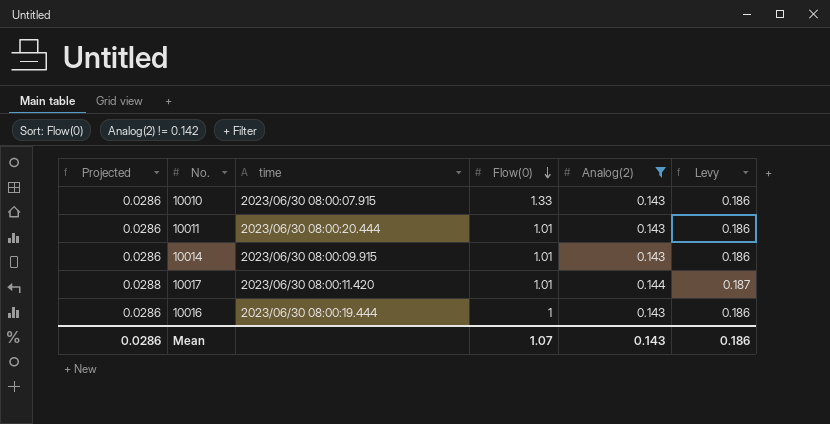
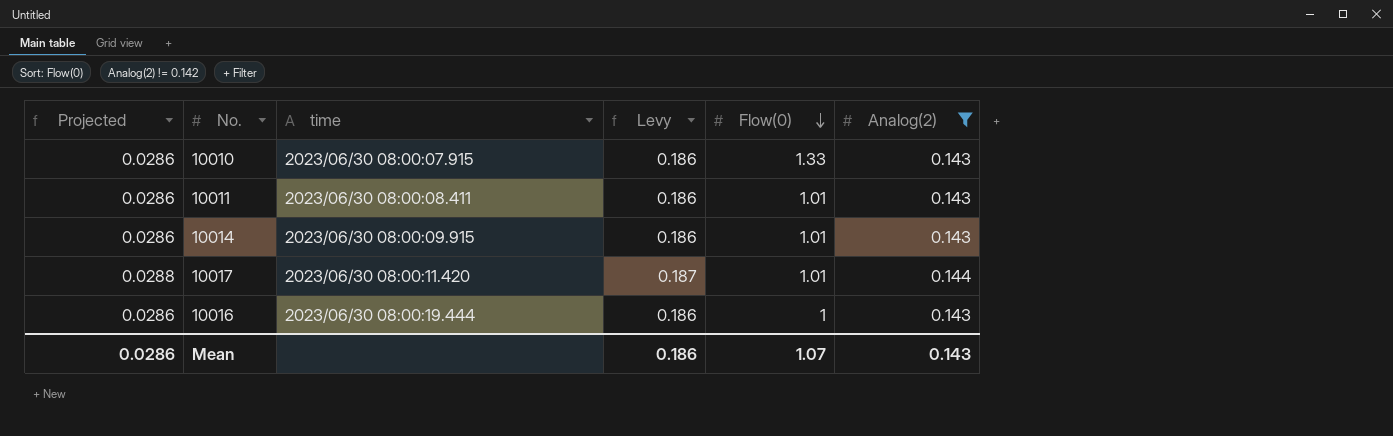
column Levy | position: 6 -> 4
10011 | time: 2023/06/30 08:00:20.444 -> 2023/06/30 08:00:08.411

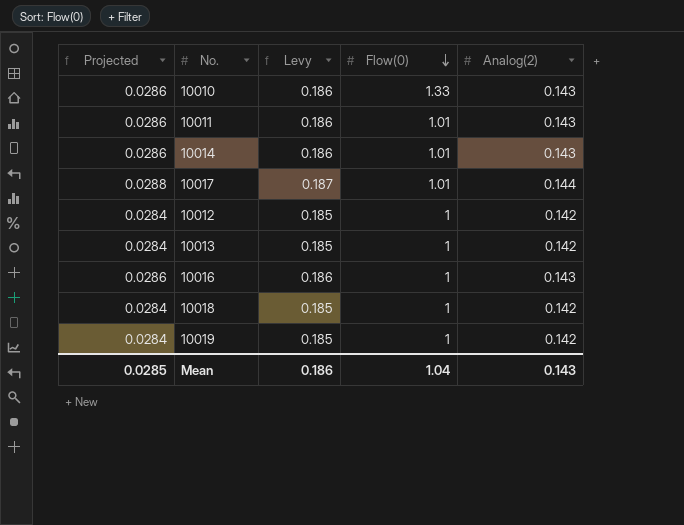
filter: Analog(2) != 0.142 -> none
column time | position: 3 -> none
Mean | Projected: 0.0286 -> 0.0285
Mean | Flow(0): 1.07 -> 1.04

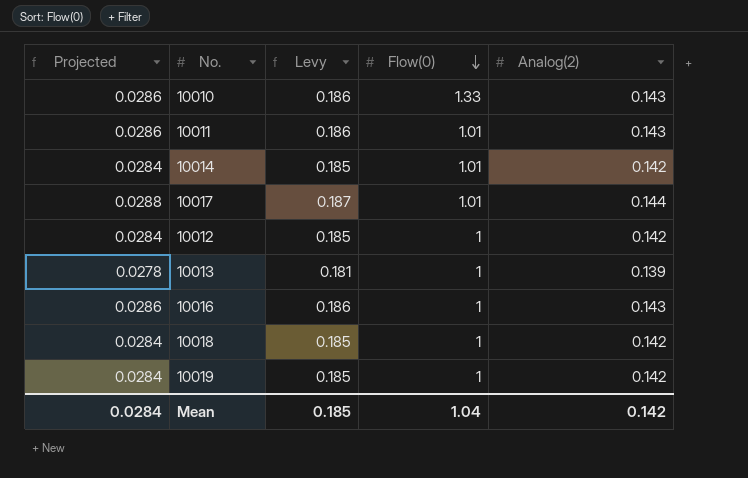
10014 | Projected: 0.0286 -> 0.0284
10014 | Levy: 0.186 -> 0.185
10014 | Analog(2): 0.143 -> 0.142
10013 | Projected: 0.0284 -> 0.0278
10013 | Levy: 0.185 -> 0.181
10013 | Analog(2): 0.142 -> 0.139
Mean | Projected: 0.0285 -> 0.0284
Mean | Levy: 0.186 -> 0.185
Mean | Analog(2): 0.143 -> 0.142

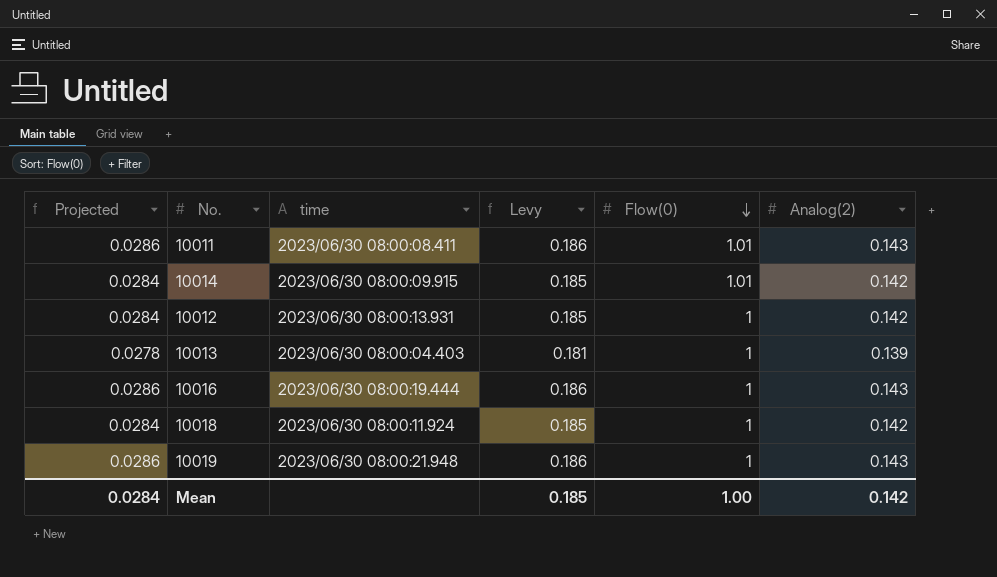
column time | position: none -> 3
row 10010: 0.0286 | 0.186 | 1.33 | 0.143 -> none
row 10017: 0.0288 | 0.187 | 1.01 | 0.144 -> none
10019 | Projected: 0.0284 -> 0.0286
10019 | Levy: 0.185 -> 0.186
10019 | Analog(2): 0.142 -> 0.143
Mean | Flow(0): 1.04 -> 1.00

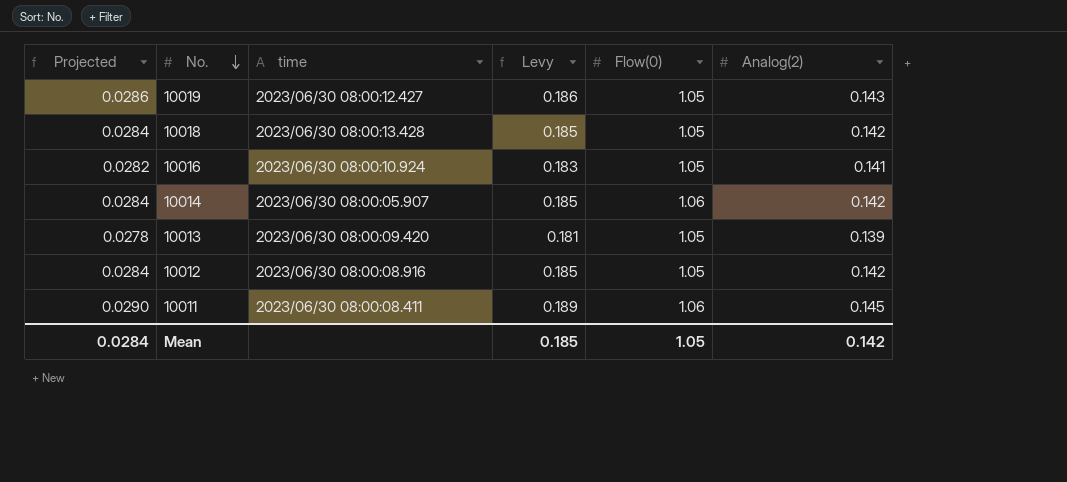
row order: Flow(0) descending -> No. descending
10019 | time: 2023/06/30 08:00:21.948 -> 2023/06/30 08:00:12.427
10019 | Flow(0): 1 -> 1.05
10018 | time: 2023/06/30 08:00:11.924 -> 2023/06/30 08:00:13.428
10018 | Flow(0): 1 -> 1.05
10016 | Projected: 0.0286 -> 0.0282
10016 | time: 2023/06/30 08:00:19.444 -> 2023/06/30 08:00:10.924
10016 | Levy: 0.186 -> 0.183
10016 | Flow(0): 1 -> 1.05
10016 | Analog(2): 0.143 -> 0.141
10014 | time: 2023/06/30 08:00:09.915 -> 2023/06/30 08:00:05.907
10014 | Flow(0): 1.01 -> 1.06
10013 | time: 2023/06/30 08:00:04.403 -> 2023/06/30 08:00:09.420
10013 | Flow(0): 1 -> 1.05
10012 | time: 2023/06/30 08:00:13.931 -> 2023/06/30 08:00:08.916
10012 | Flow(0): 1 -> 1.05
10011 | Projected: 0.0286 -> 0.0290
10011 | Levy: 0.186 -> 0.189
10011 | Flow(0): 1.01 -> 1.06
10011 | Analog(2): 0.143 -> 0.145
Mean | Flow(0): 1.00 -> 1.05

